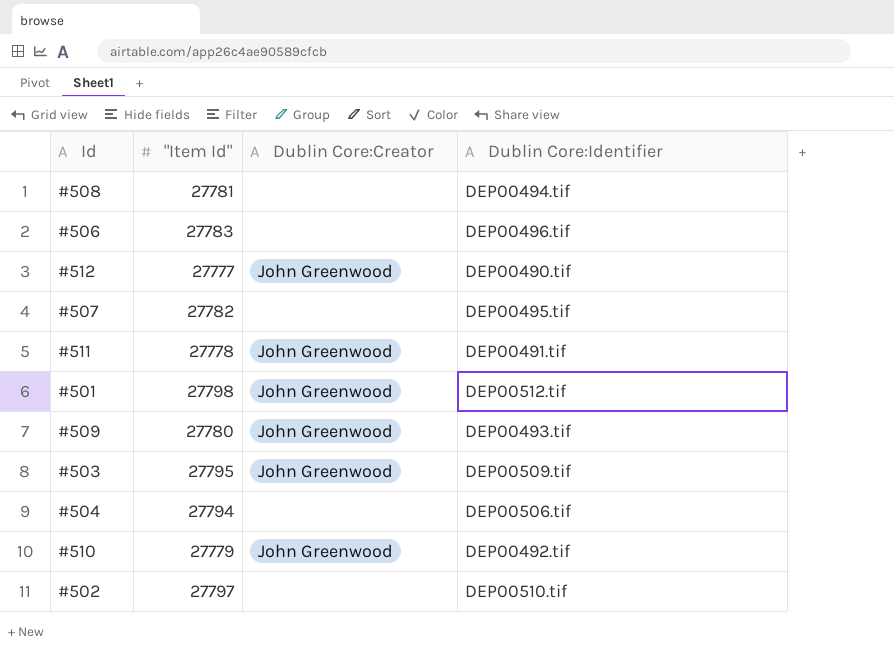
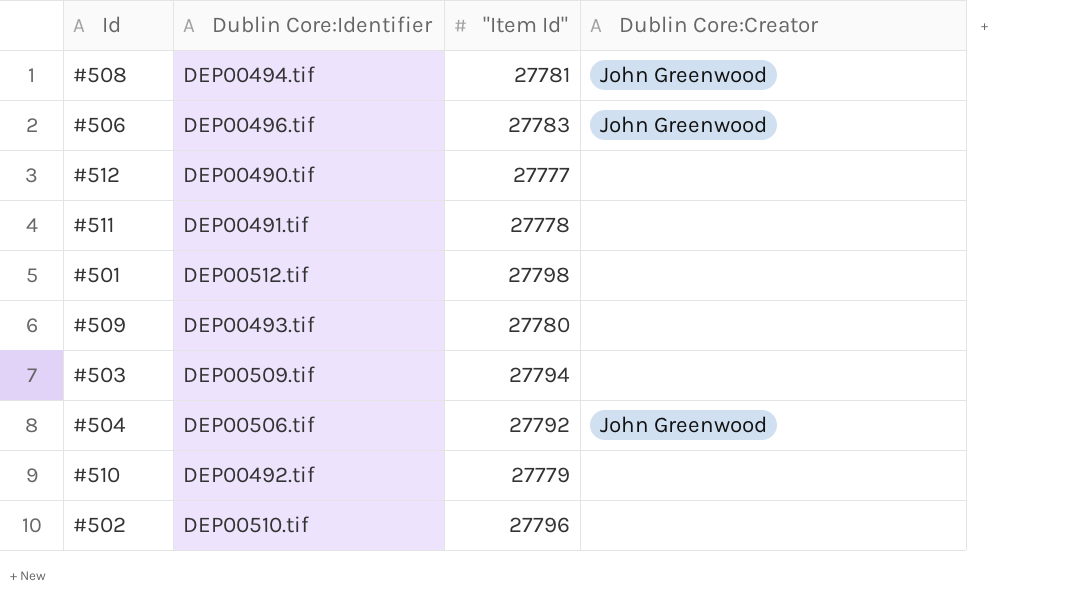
column Dublin Core:Identifier | position: 4 -> 2
row #507: 27782 | none | DEP00495.tif -> none
#508 | Dublin Core:Creator: none -> John Greenwood
#506 | Dublin Core:Creator: none -> John Greenwood
#512 | Dublin Core:Creator: John Greenwood -> none
#511 | Dublin Core:Creator: John Greenwood -> none
#501 | Dublin Core:Creator: John Greenwood -> none
#509 | Dublin Core:Creator: John Greenwood -> none
#503 | "Item Id": 27795 -> 27794
#503 | Dublin Core:Creator: John Greenwood -> none
#504 | "Item Id": 27794 -> 27792
#504 | Dublin Core:Creator: none -> John Greenwood
#510 | Dublin Core:Creator: John Greenwood -> none
#502 | "Item Id": 27797 -> 27796

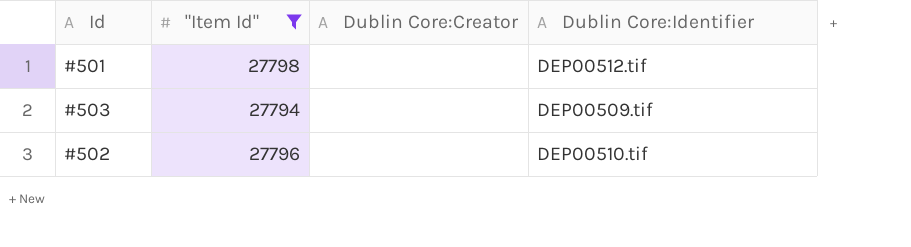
filter: none -> "Item Id" >= 27794
column Dublin Core:Identifier | position: 2 -> 4

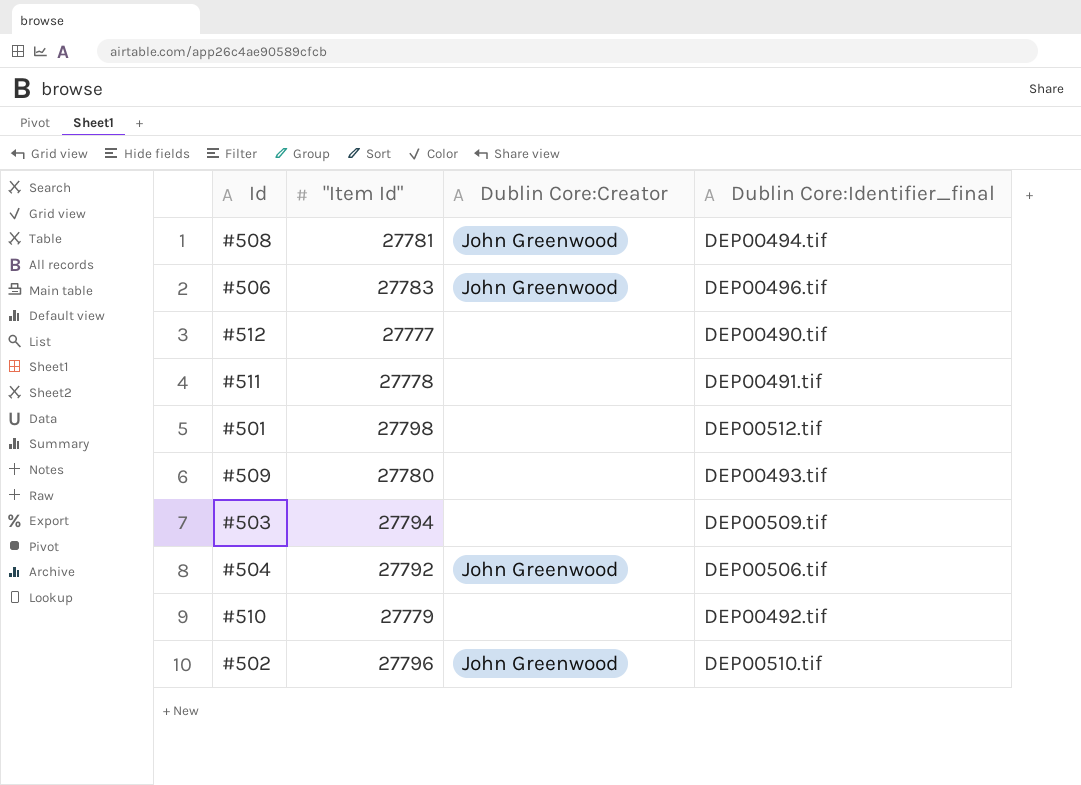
filter: "Item Id" >= 27794 -> none
column name: Dublin Core:Identifier -> Dublin Core:Identifier_final
#502 | Dublin Core:Creator: none -> John Greenwood

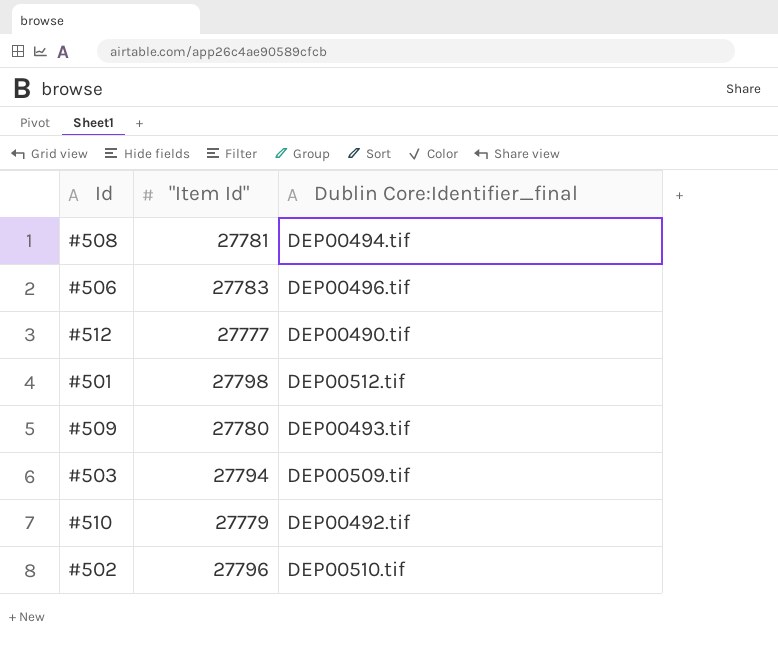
column Dublin Core:Creator | position: 3 -> none
row #511: 27778 | none | DEP00491.tif -> none
row #504: 27792 | John Greenwood | DEP00506.tif -> none

